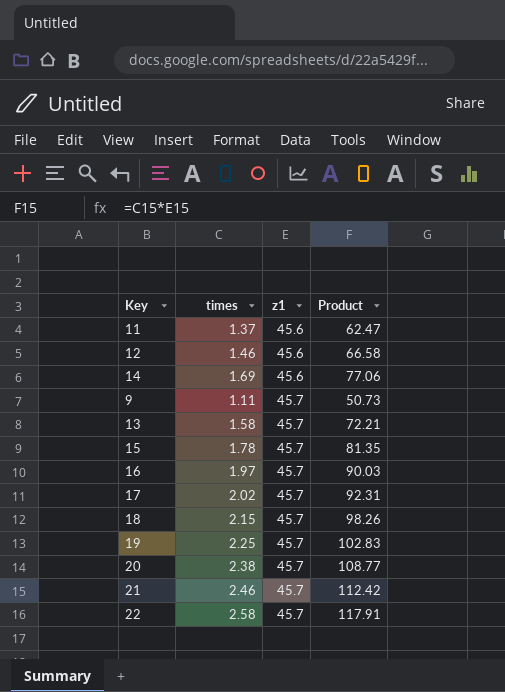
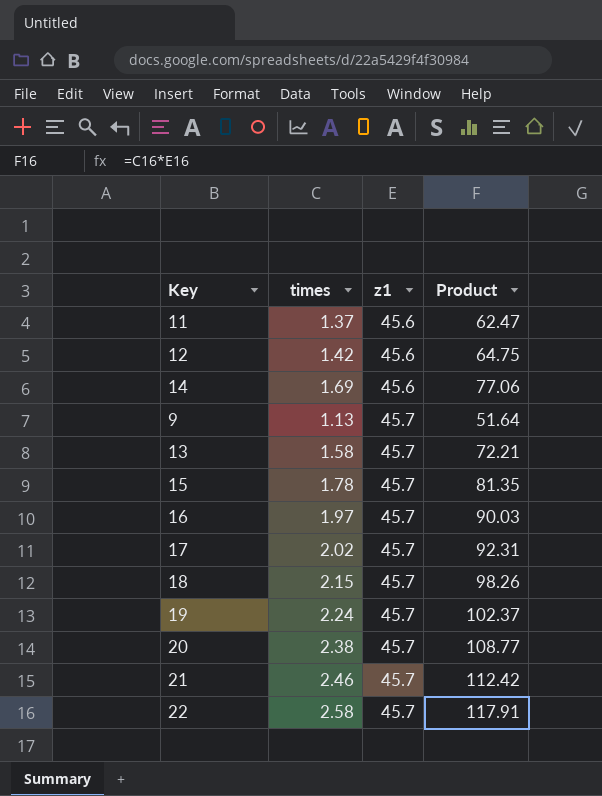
12 | times: 1.46 -> 1.42
12 | Product: 66.58 -> 64.75
9 | times: 1.11 -> 1.13
9 | Product: 50.73 -> 51.64
19 | times: 2.25 -> 2.24
19 | Product: 102.83 -> 102.37

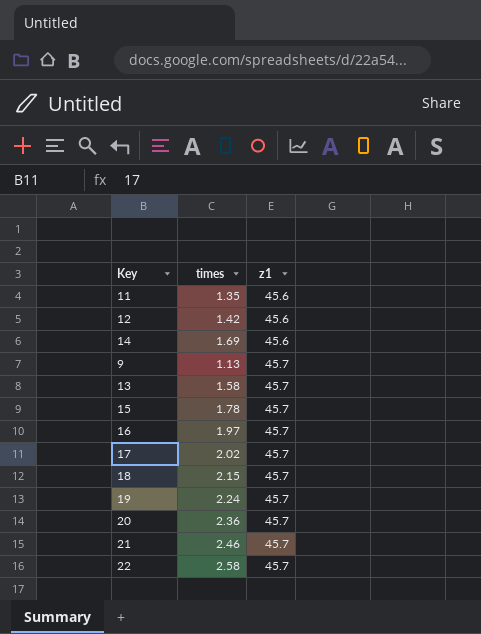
column Product | formula: [times] * [z1] -> none
11 | times: 1.37 -> 1.35
20 | times: 2.38 -> 2.36

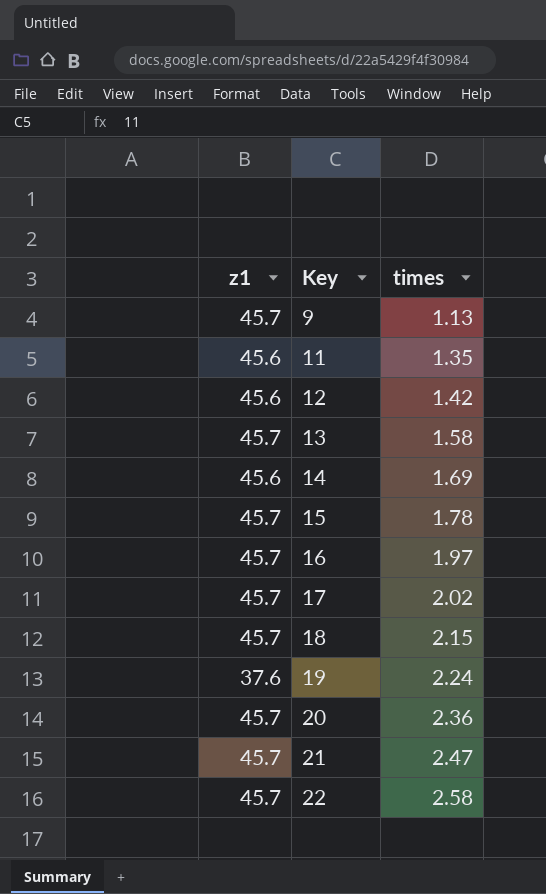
row order: z1 ascending -> Key ascending
column z1 | position: 3 -> 1
19 | z1: 45.7 -> 37.6
21 | times: 2.46 -> 2.47

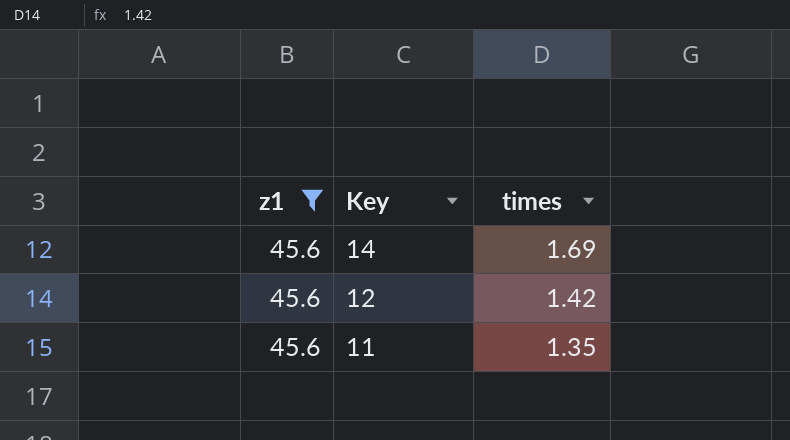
filter: none -> z1 = 45.6
row order: Key ascending -> Key descending

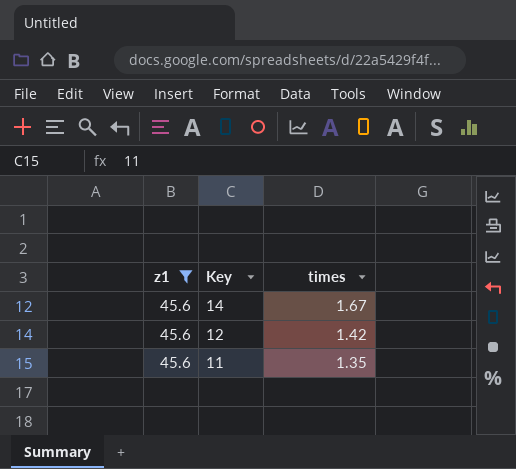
14 | times: 1.69 -> 1.67

